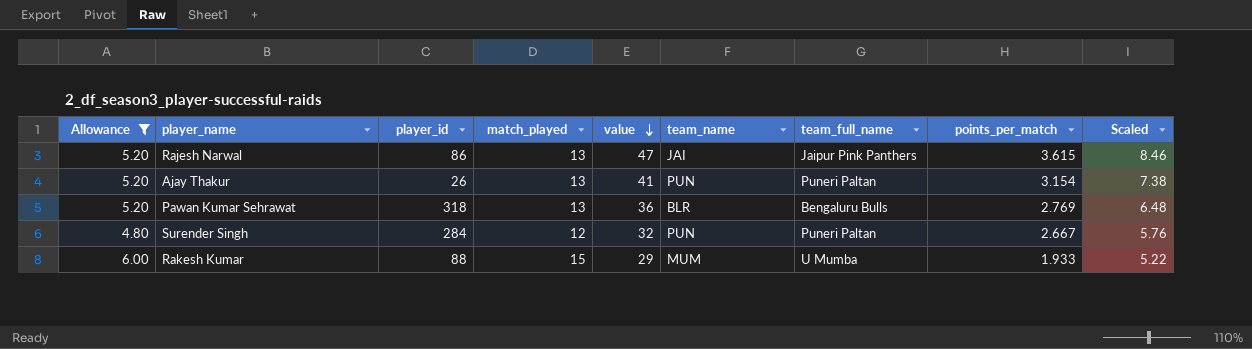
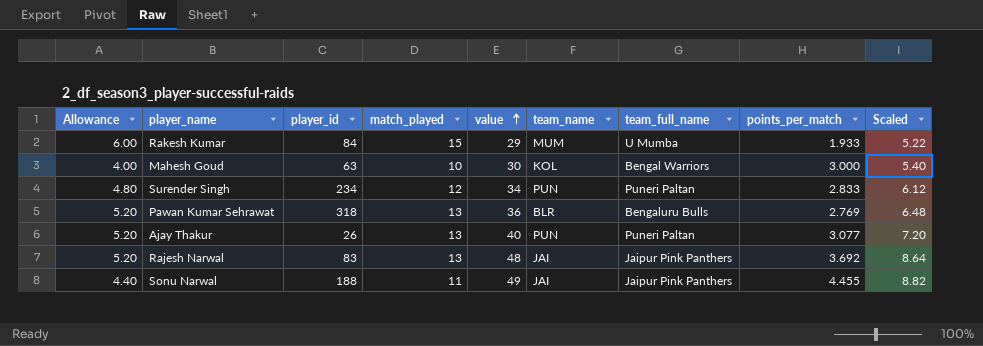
filter: Allowance >= 4.80 -> none
row order: value descending -> value ascending
Rakesh Kumar | player_id: 88 -> 84
Surender Singh | player_id: 284 -> 234
Surender Singh | value: 32 -> 34
Surender Singh | points_per_match: 2.667 -> 2.833
Surender Singh | Scaled: 5.76 -> 6.12
Ajay Thakur | value: 41 -> 40
Ajay Thakur | points_per_match: 3.154 -> 3.077
Ajay Thakur | Scaled: 7.38 -> 7.20
Rajesh Narwal | player_id: 86 -> 83
Rajesh Narwal | value: 47 -> 48
Rajesh Narwal | points_per_match: 3.615 -> 3.692
Rajesh Narwal | Scaled: 8.46 -> 8.64

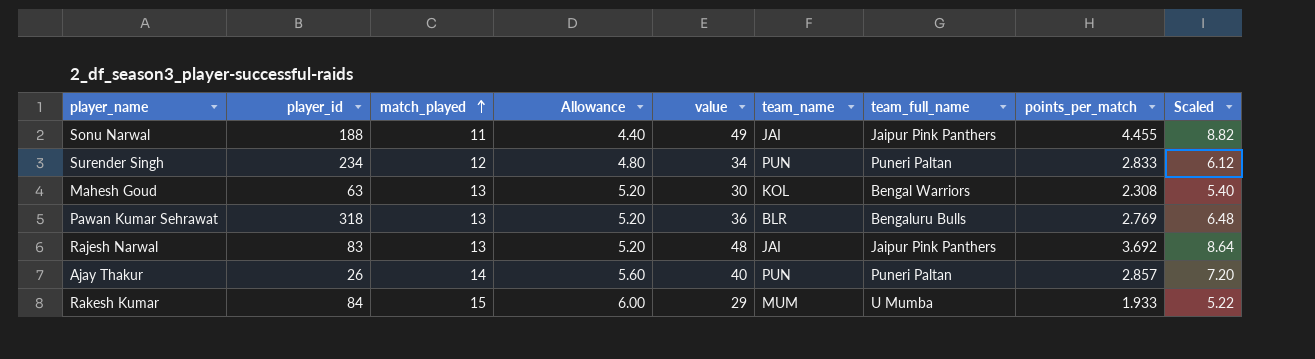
row order: value ascending -> match_played ascending
column Allowance | position: 1 -> 4
Mahesh Goud | match_played: 10 -> 13
Mahesh Goud | Allowance: 4.00 -> 5.20
Mahesh Goud | points_per_match: 3.000 -> 2.308
Ajay Thakur | match_played: 13 -> 14
Ajay Thakur | Allowance: 5.20 -> 5.60
Ajay Thakur | points_per_match: 3.077 -> 2.857

